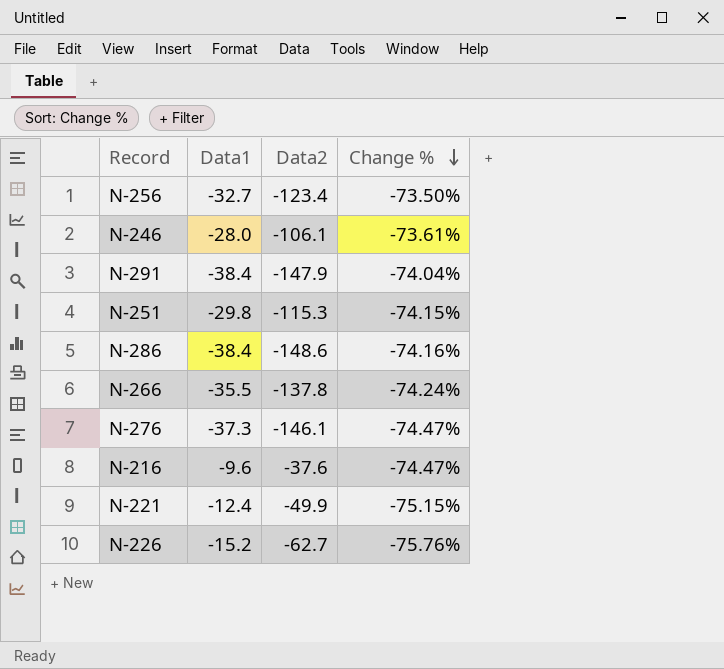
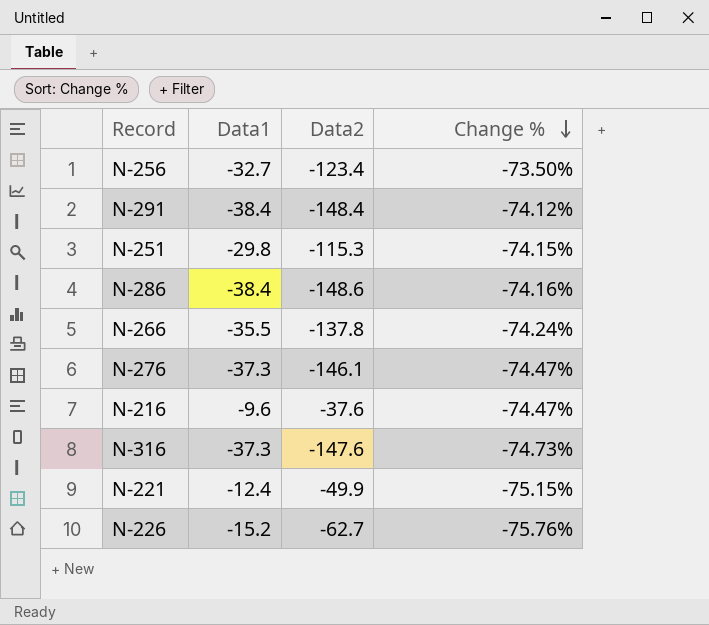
row N-246: -28.0 | -106.1 | -73.61% -> none
N-291 | Data2: -147.9 -> -148.4
N-291 | Change %: -74.04% -> -74.12%
row N-316: none -> -37.3 | -147.6 | -74.73%

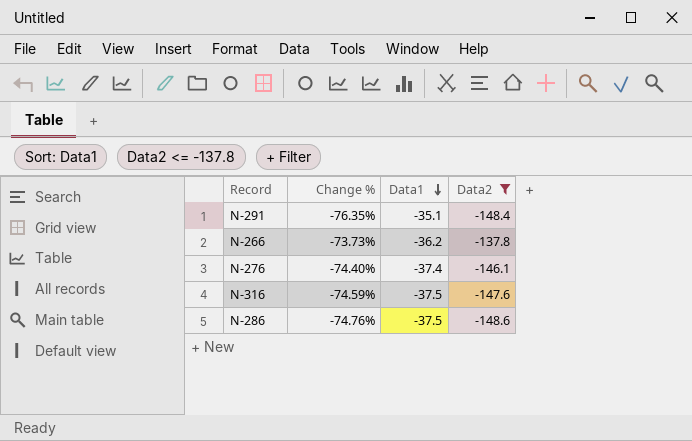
filter: none -> Data2 <= -137.8
row order: Change % descending -> Data1 descending
column Change % | position: 4 -> 2
N-291 | Change %: -74.12% -> -76.35%
N-291 | Data1: -38.4 -> -35.1
N-266 | Change %: -74.24% -> -73.73%
N-266 | Data1: -35.5 -> -36.2
N-276 | Change %: -74.47% -> -74.40%
N-276 | Data1: -37.3 -> -37.4
N-316 | Change %: -74.73% -> -74.59%
N-316 | Data1: -37.3 -> -37.5
N-286 | Change %: -74.16% -> -74.76%
N-286 | Data1: -38.4 -> -37.5

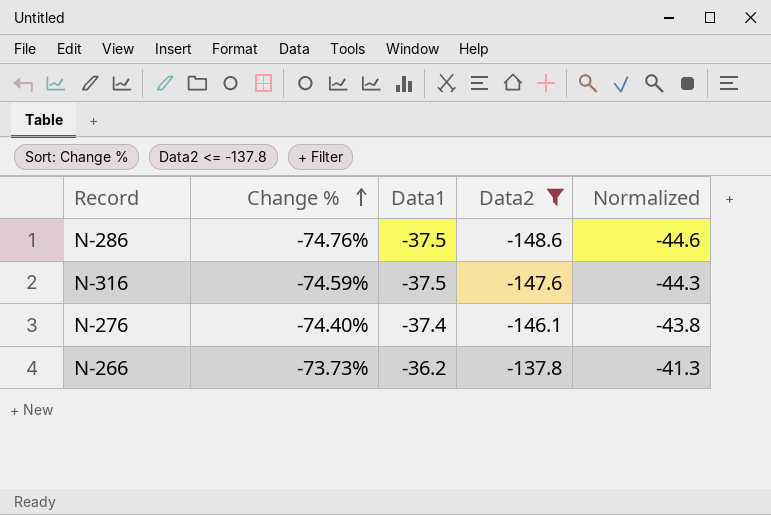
row order: Data1 descending -> Change % ascending
column Normalized | formula: none -> [Data2] * 0.3
row N-291: -76.35% | -35.1 | -148.4 -> none

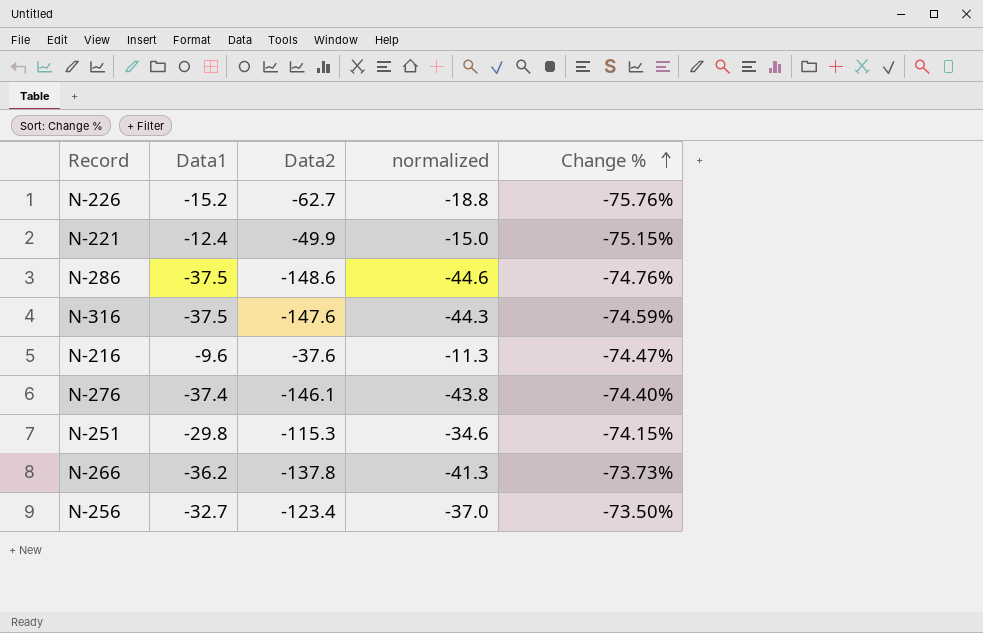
filter: Data2 <= -137.8 -> none
column name: Normalized -> normalized
column Change % | position: 2 -> 5

